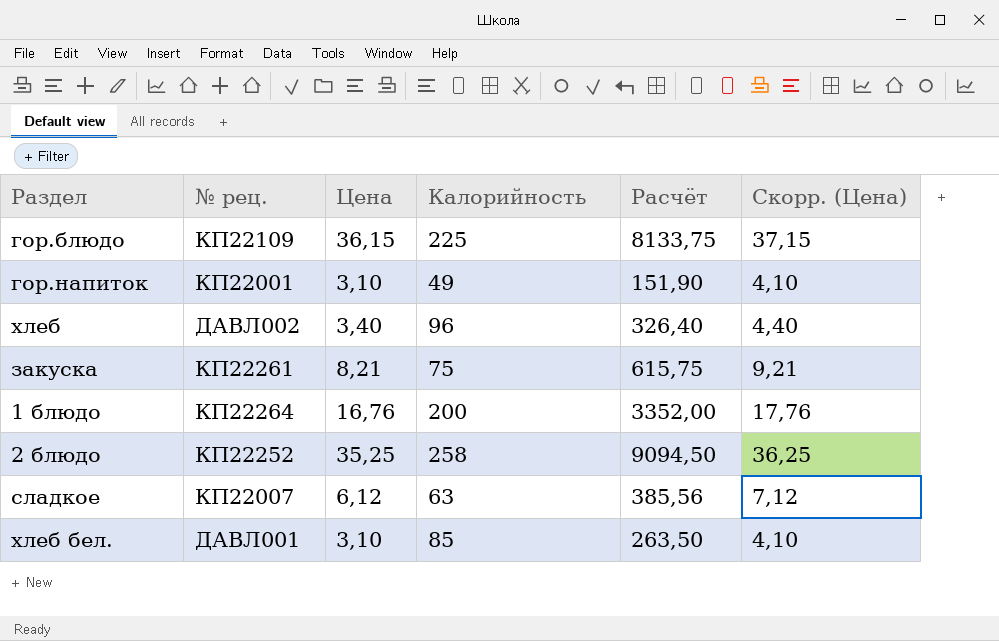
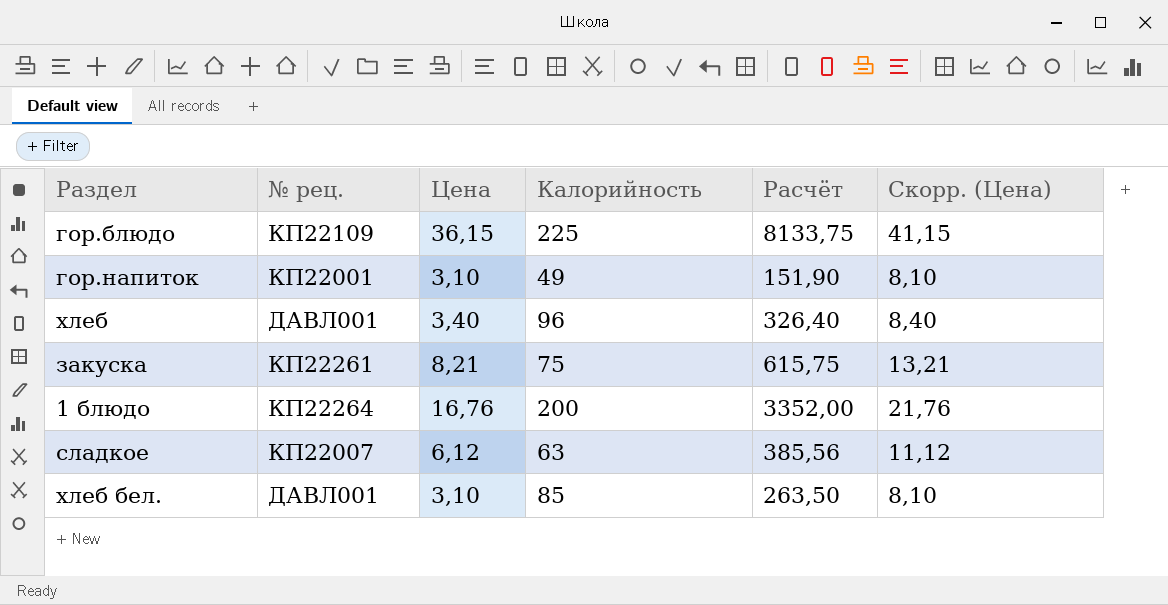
column Скорр. (Цена) | formula: [Цена] + 1 -> [Цена] + 5
row 2 блюдо: КП22252 | 35,25 | 258 | 9094,50 | 36,25 -> none
хлеб | № рец.: ДАВЛ002 -> ДАВЛ001

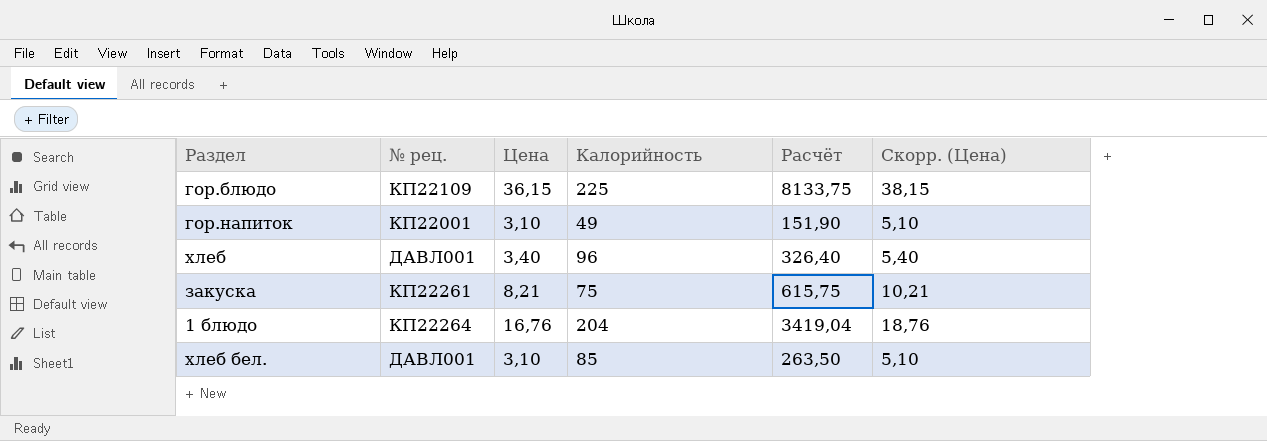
column Скорр. (Цена) | formula: [Цена] + 5 -> [Цена] + 2
row сладкое: КП22007 | 6,12 | 63 | 385,56 | 11,12 -> none
1 блюдо | Калорийность: 200 -> 204
1 блюдо | Расчёт: 3352,00 -> 3419,04

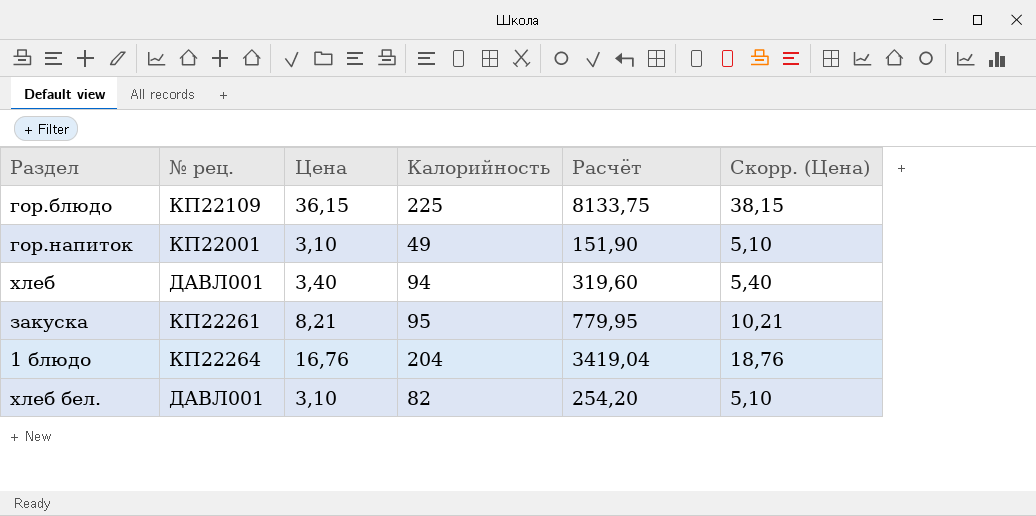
хлеб | Калорийность: 96 -> 94
хлеб | Расчёт: 326,40 -> 319,60
закуска | Калорийность: 75 -> 95
закуска | Расчёт: 615,75 -> 779,95
хлеб бел. | Калорийность: 85 -> 82
хлеб бел. | Расчёт: 263,50 -> 254,20

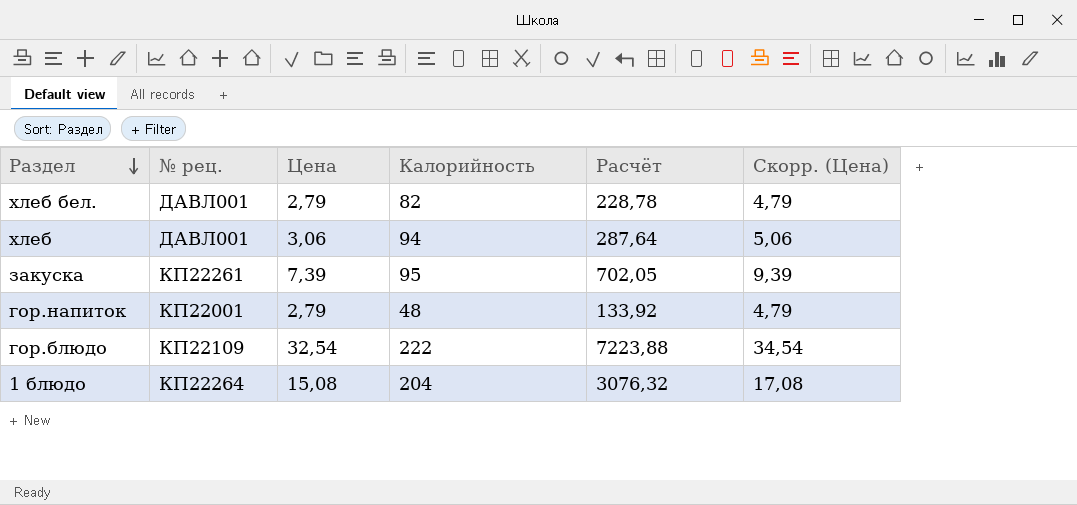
row order: none -> Раздел descending
хлеб бел. | Цена: 3,10 -> 2,79
хлеб бел. | Расчёт: 254,20 -> 228,78
хлеб бел. | Скорр. (Цена): 5,10 -> 4,79
хлеб | Цена: 3,40 -> 3,06
хлеб | Расчёт: 319,60 -> 287,64
хлеб | Скорр. (Цена): 5,40 -> 5,06
закуска | Цена: 8,21 -> 7,39
закуска | Расчёт: 779,95 -> 702,05
закуска | Скорр. (Цена): 10,21 -> 9,39
гор.напиток | Цена: 3,10 -> 2,79
гор.напиток | Калорийность: 49 -> 48
гор.напиток | Расчёт: 151,90 -> 133,92
гор.напиток | Скорр. (Цена): 5,10 -> 4,79
гор.блюдо | Цена: 36,15 -> 32,54
гор.блюдо | Калорийность: 225 -> 222
гор.блюдо | Расчёт: 8133,75 -> 7223,88
гор.блюдо | Скорр. (Цена): 38,15 -> 34,54
1 блюдо | Цена: 16,76 -> 15,08
1 блюдо | Расчёт: 3419,04 -> 3076,32
1 блюдо | Скорр. (Цена): 18,76 -> 17,08

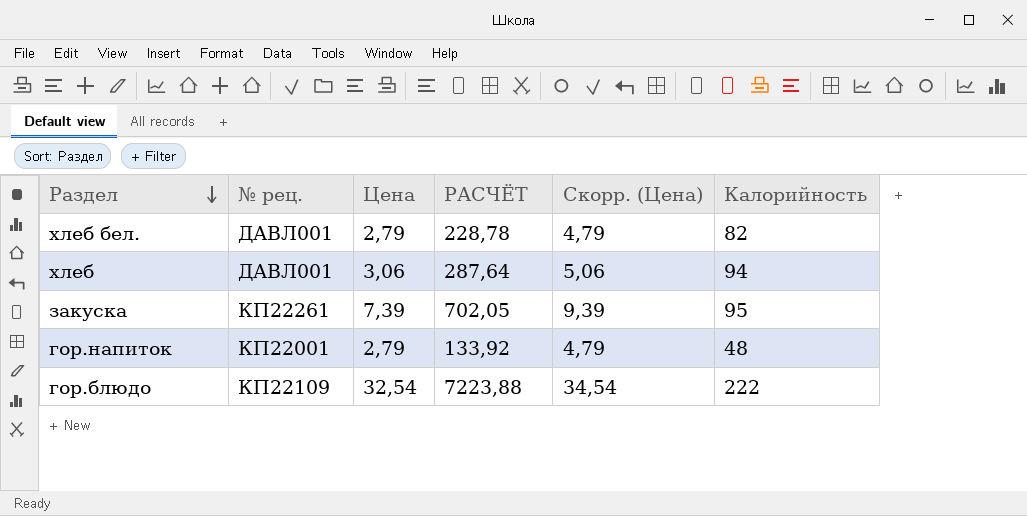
column name: Расчёт -> РАСЧЁТ
column Калорийность | position: 4 -> 6
row 1 блюдо: КП22264 | 15,08 | 204 | 3076,32 | 17,08 -> none

